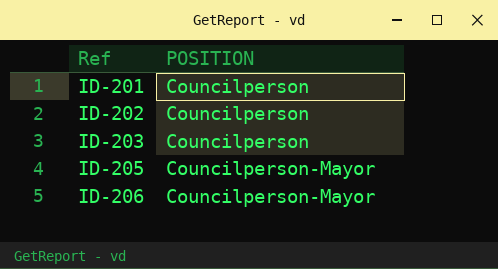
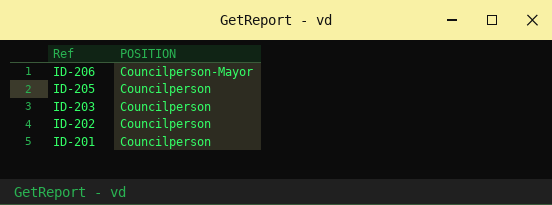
row order: Ref ascending -> Ref descending
ID-205 | POSITION: Councilperson-Mayor -> Councilperson

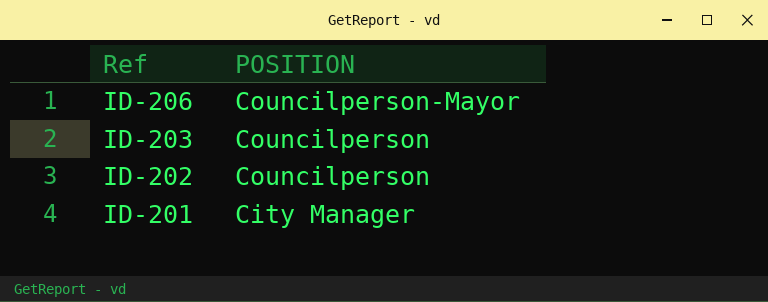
row ID-205: Councilperson -> none
ID-201 | POSITION: Councilperson -> City Manager

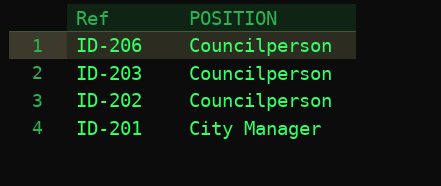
ID-206 | POSITION: Councilperson-Mayor -> Councilperson

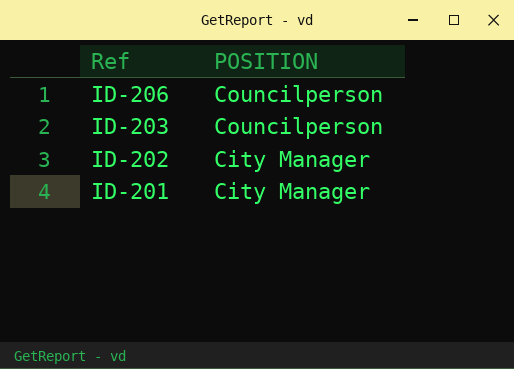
ID-202 | POSITION: Councilperson -> City Manager

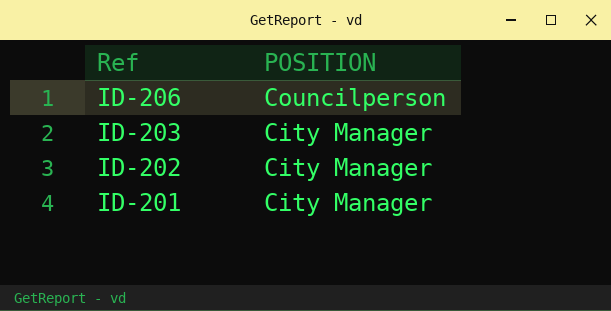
ID-203 | POSITION: Councilperson -> City Manager

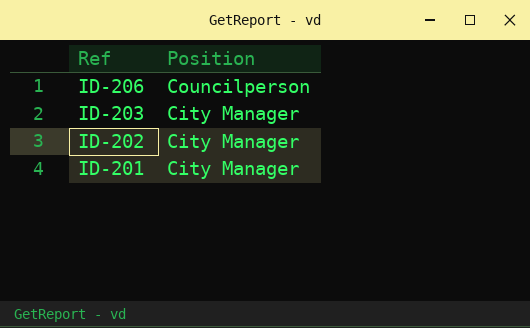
column name: POSITION -> Position

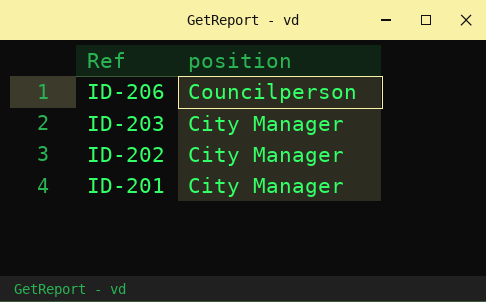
column name: Position -> position

